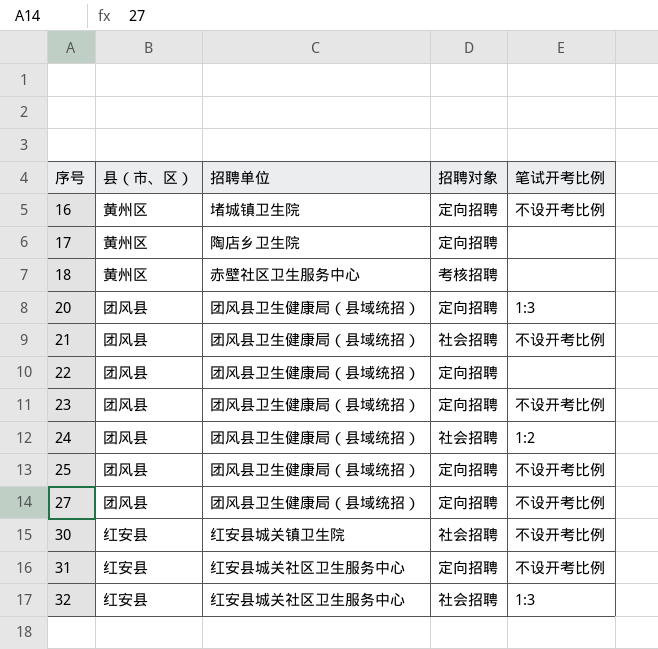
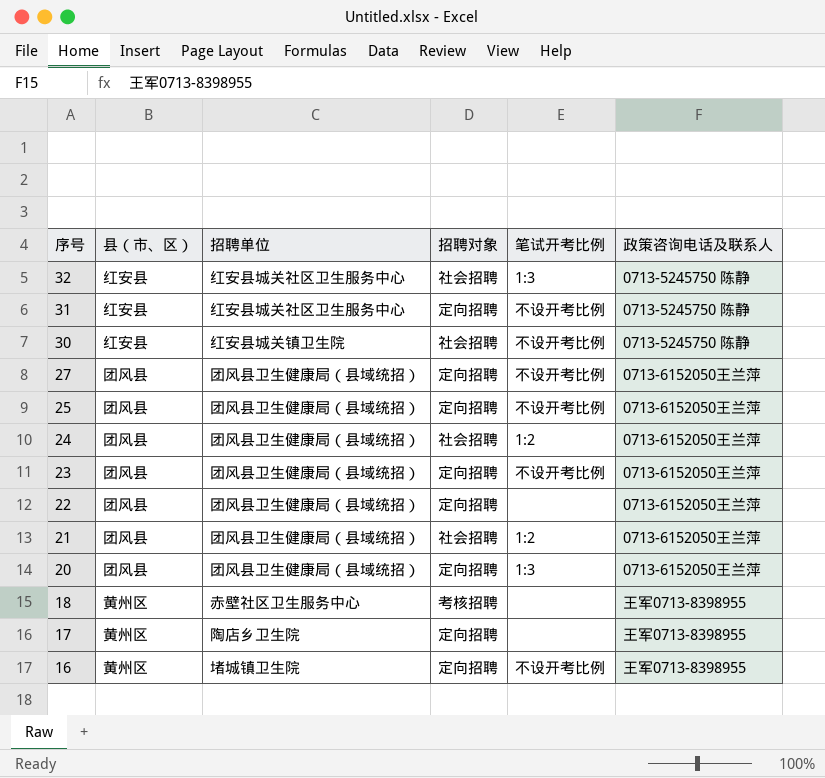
row order: 序号 ascending -> 序号 descending
column 政策咨询电话及联系人 | position: none -> 6
21 | 笔试开考比例: 不设开考比例 -> 1:2

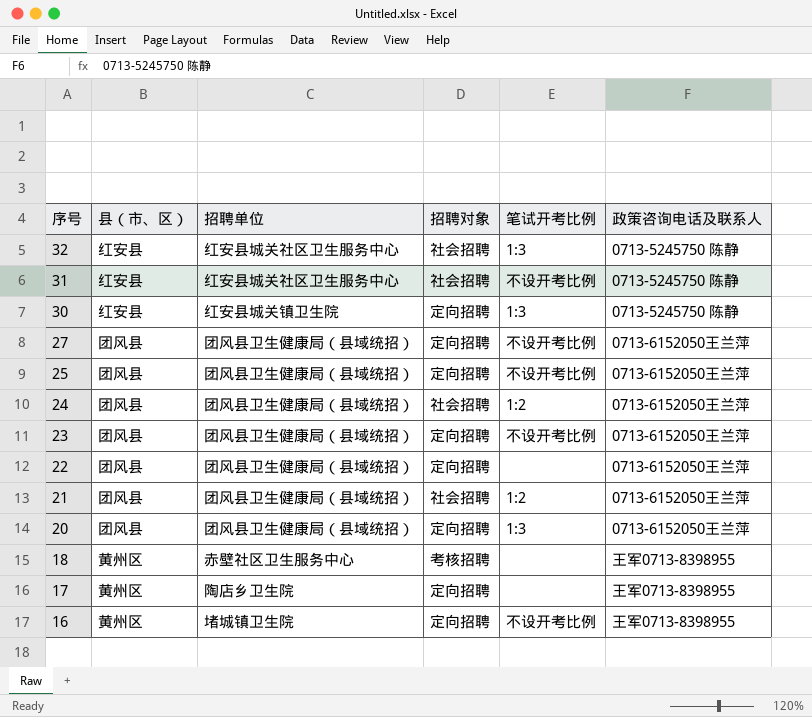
31 | 招聘对象: 定向招聘 -> 社会招聘
30 | 招聘对象: 社会招聘 -> 定向招聘
30 | 笔试开考比例: 不设开考比例 -> 1:3

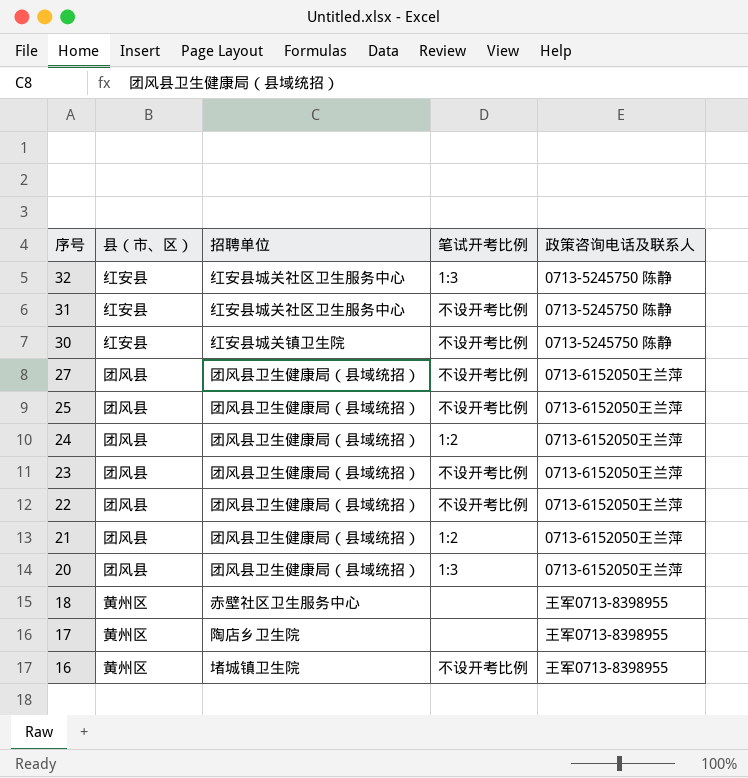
column 招聘对象 | position: 4 -> none
30 | 笔试开考比例: 1:3 -> 不设开考比例
22 | 笔试开考比例: none -> 不设开考比例

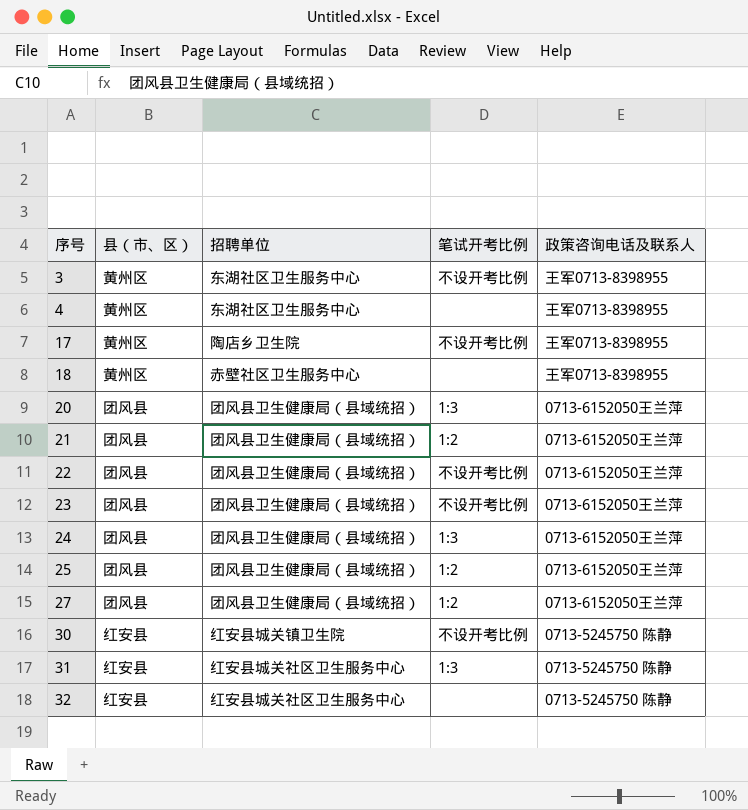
row order: 序号 descending -> 序号 ascending
row 16: 黄州区 | 堵城镇卫生院 | 不设开考比例 | 王军0713-8398955 -> none
row 3: none -> 黄州区 | 东湖社区卫生服务中心 | 不设开考比例 | 王军0713-8398955
row 4: none -> 黄州区 | 东湖社区卫生服务中心 | none | 王军0713-8398955
17 | 笔试开考比例: none -> 不设开考比例
24 | 笔试开考比例: 1:2 -> 1:3
25 | 笔试开考比例: 不设开考比例 -> 1:2
27 | 笔试开考比例: 不设开考比例 -> 1:2
31 | 笔试开考比例: 不设开考比例 -> 1:3
32 | 笔试开考比例: 1:3 -> none

